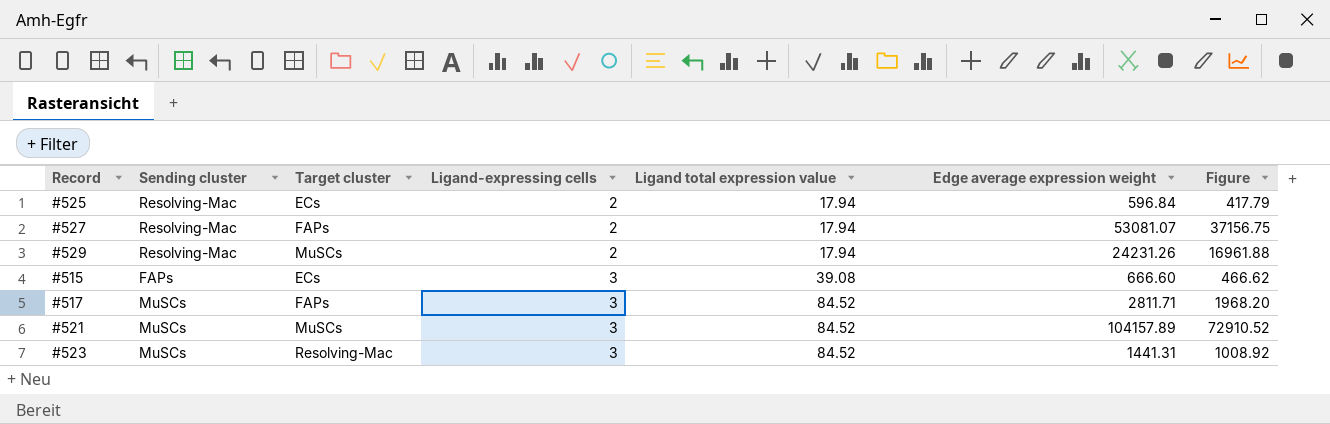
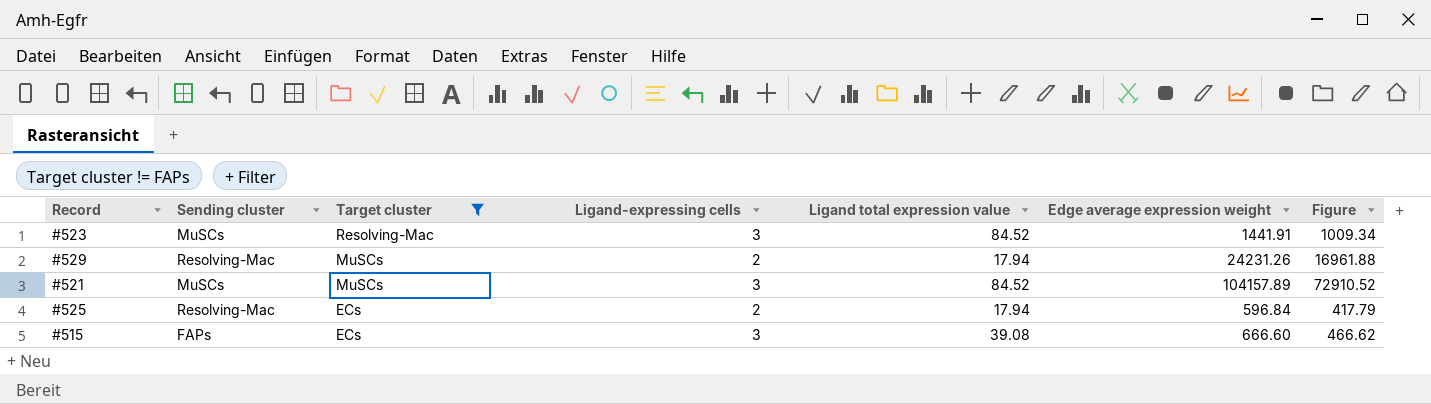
filter: none -> Target cluster != FAPs
row order: Ligand-expressing cells ascending -> Target cluster descending
#523 | Edge average expression weight: 1441.31 -> 1441.91
#523 | Figure: 1008.92 -> 1009.34

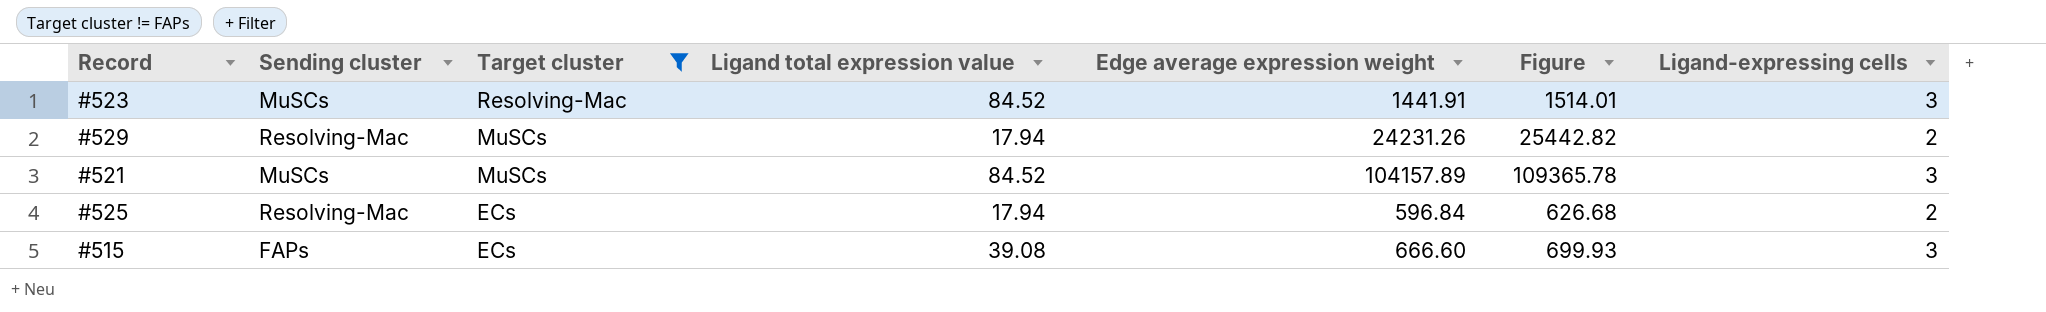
column Figure | formula: [Edge average expression weight] * 0.7 -> [Edge average expression weight] * 1.05
column Ligand-expressing cells | position: 4 -> 7

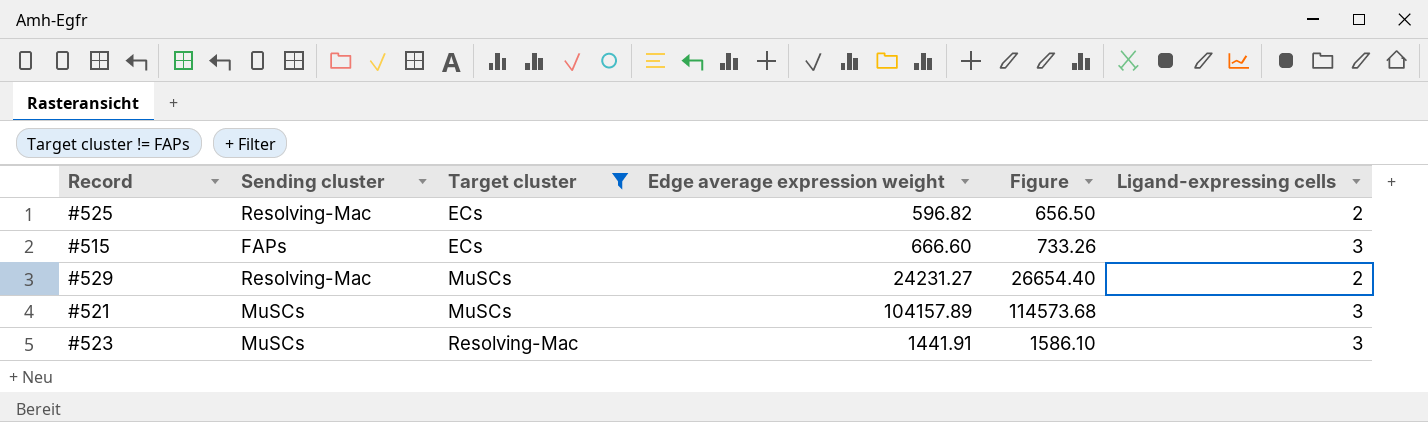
row order: Target cluster descending -> Target cluster ascending
column Ligand total expression value | position: 4 -> none
column Figure | formula: [Edge average expression weight] * 1.05 -> [Edge average expression weight] * 1.1
#525 | Edge average expression weight: 596.84 -> 596.82
#529 | Edge average expression weight: 24231.26 -> 24231.27

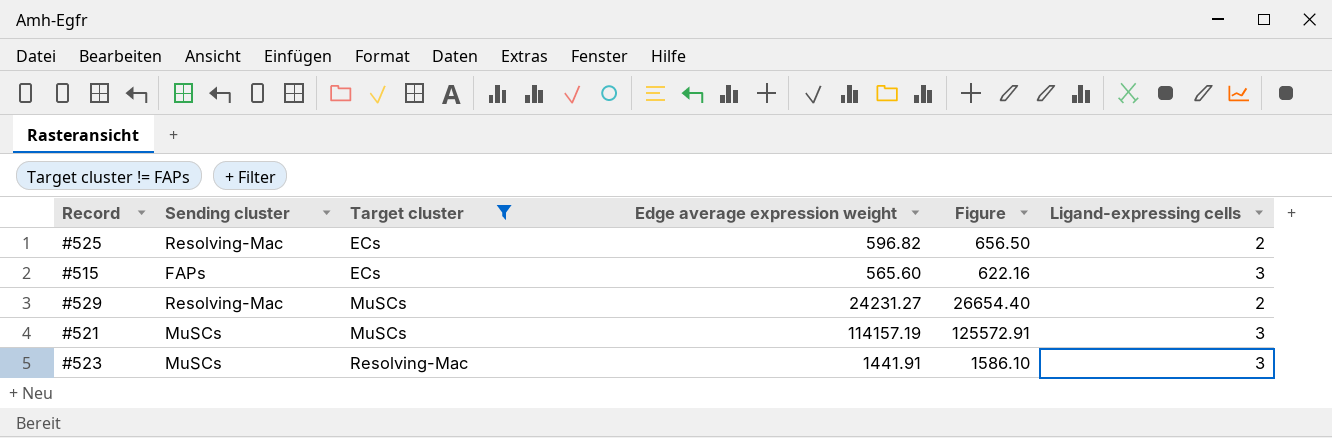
#515 | Edge average expression weight: 666.60 -> 565.60
#515 | Figure: 733.26 -> 622.16
#521 | Edge average expression weight: 104157.89 -> 114157.19
#521 | Figure: 114573.68 -> 125572.91

